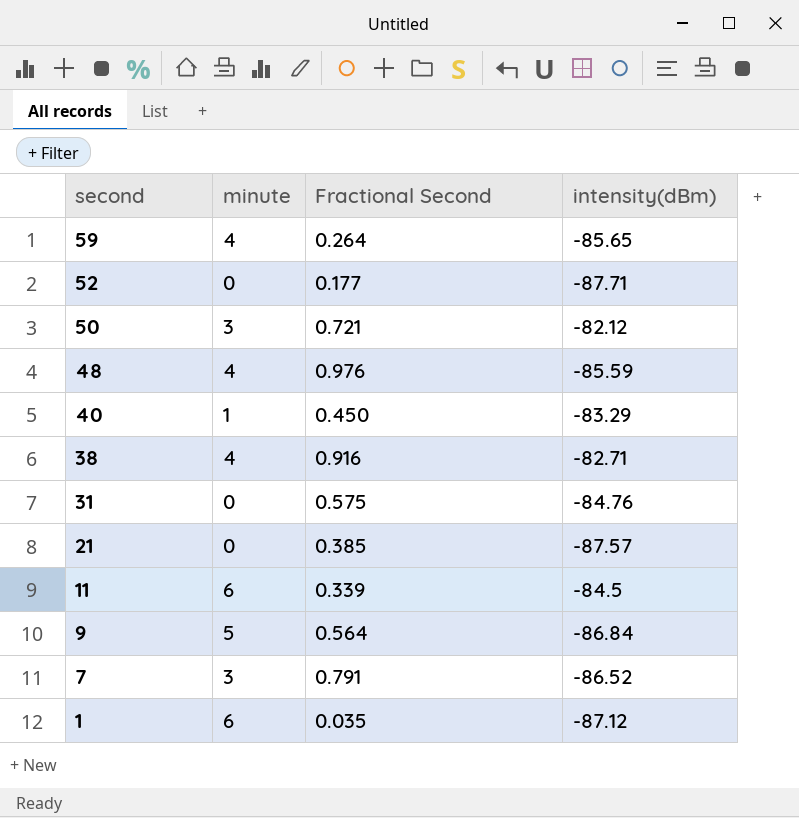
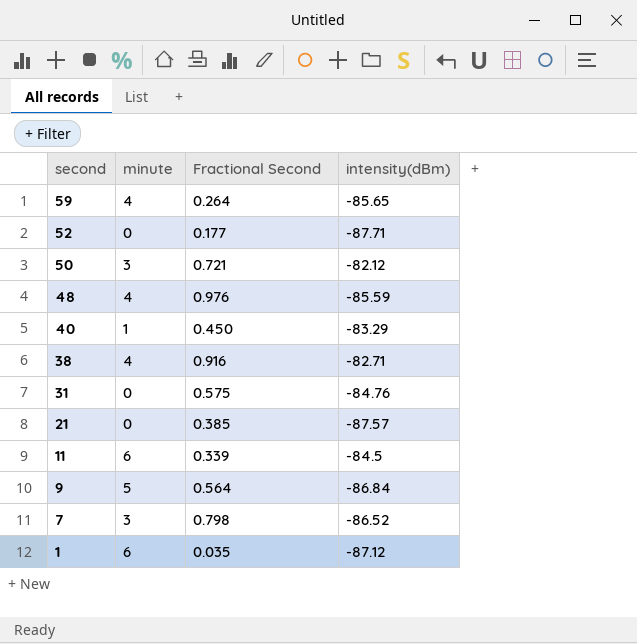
7 | Fractional Second: 0.791 -> 0.798

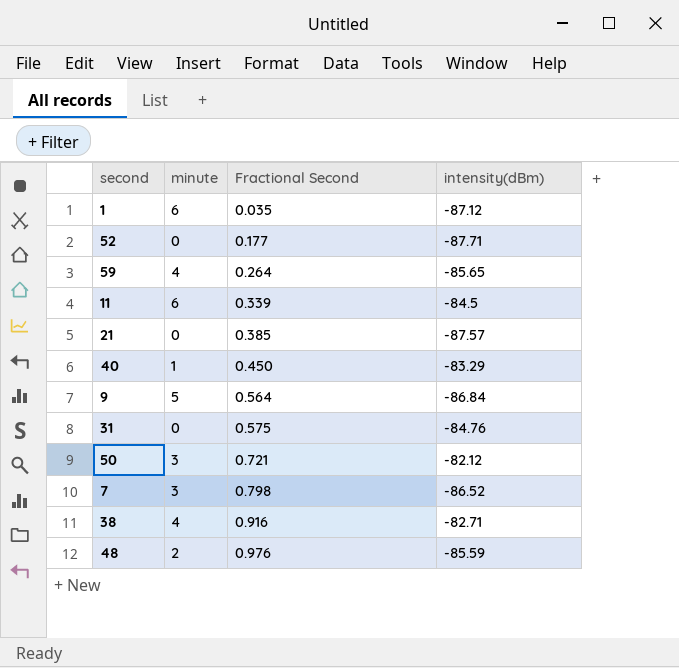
row order: second descending -> Fractional Second ascending
48 | minute: 4 -> 2

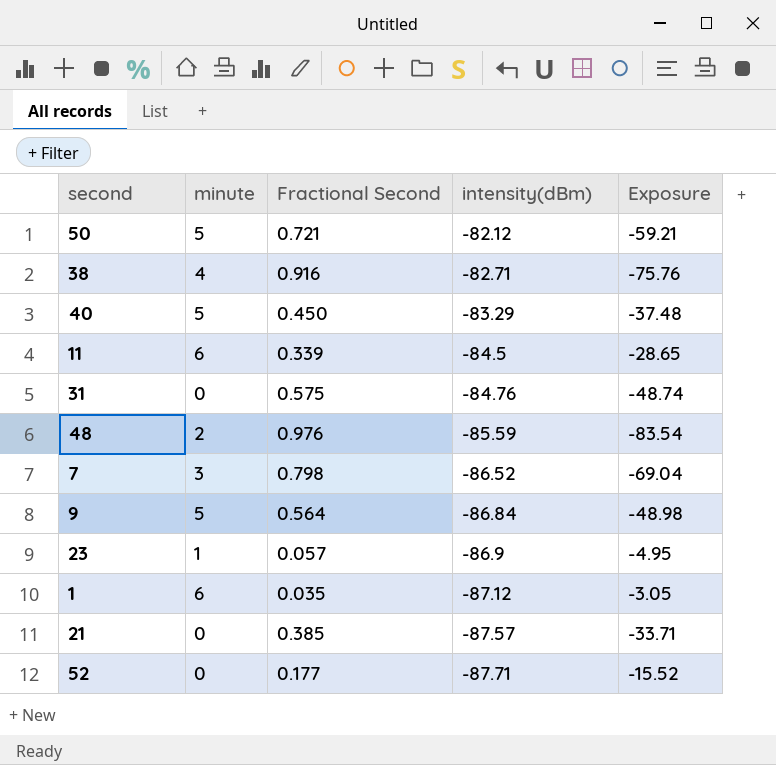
row order: Fractional Second ascending -> intensity(dBm) descending
column Exposure | formula: none -> [Fractional Second] * [intensity(dBm)]
row 59: 4 | 0.264 | -85.65 -> none
50 | minute: 3 -> 5
40 | minute: 1 -> 5
row 23: none -> 1 | 0.057 | -86.9 | -4.95

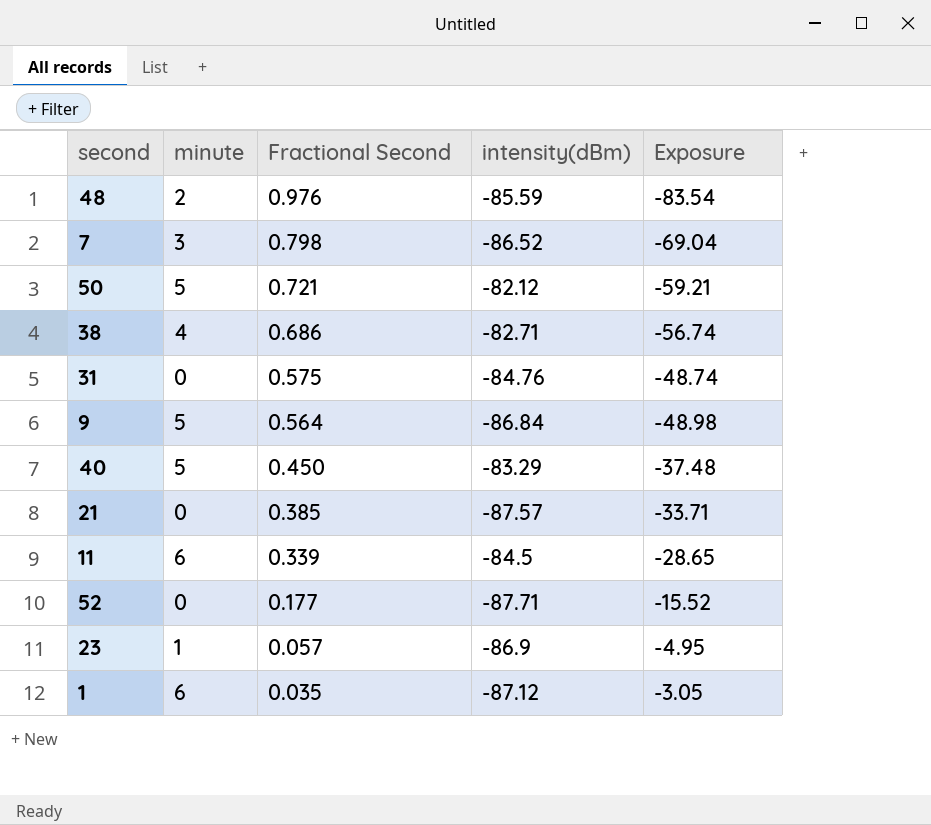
row order: intensity(dBm) descending -> Fractional Second descending
38 | Fractional Second: 0.916 -> 0.686
38 | Exposure: -75.76 -> -56.74

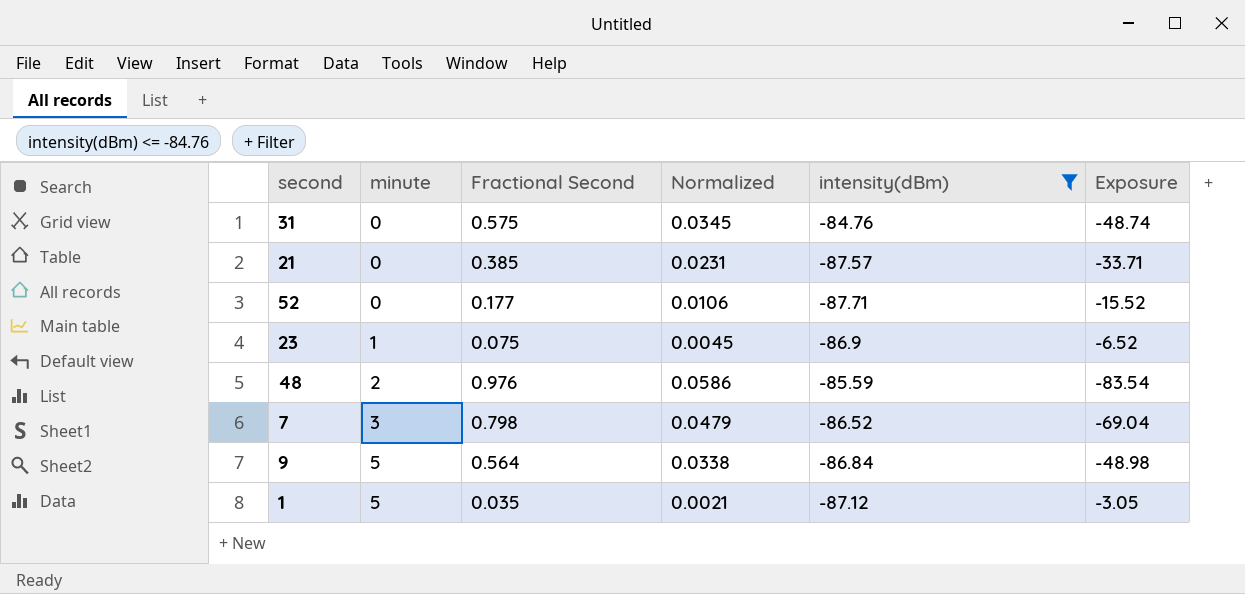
filter: none -> intensity(dBm) <= -84.76
row order: Fractional Second descending -> minute ascending
column Normalized | formula: none -> [Fractional Second] * 0.06
23 | Fractional Second: 0.057 -> 0.075
23 | Exposure: -4.95 -> -6.52
1 | minute: 6 -> 5

